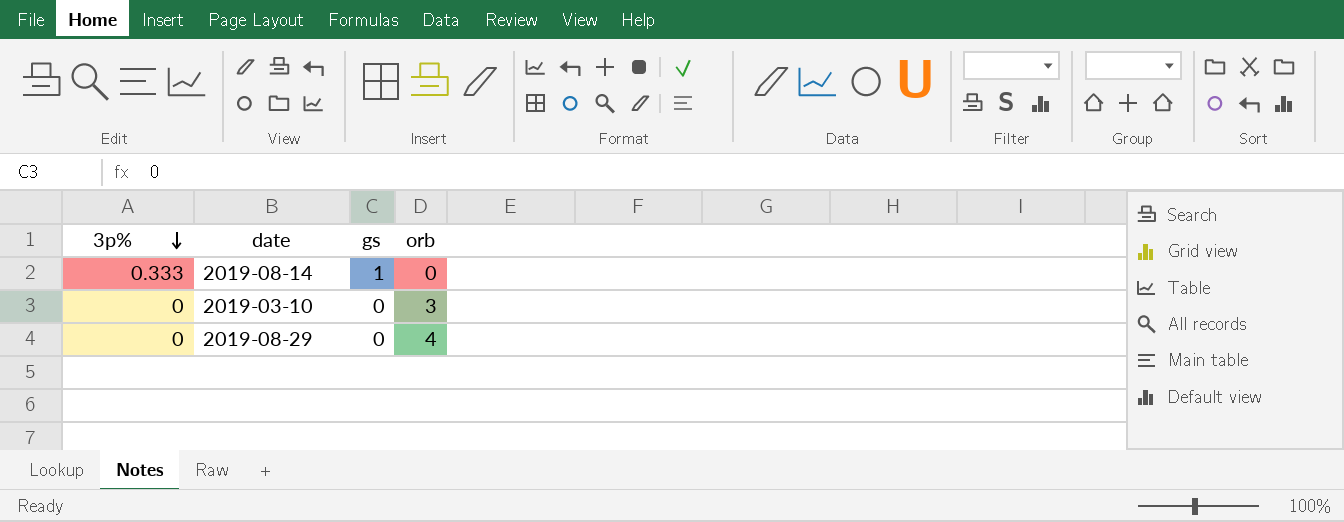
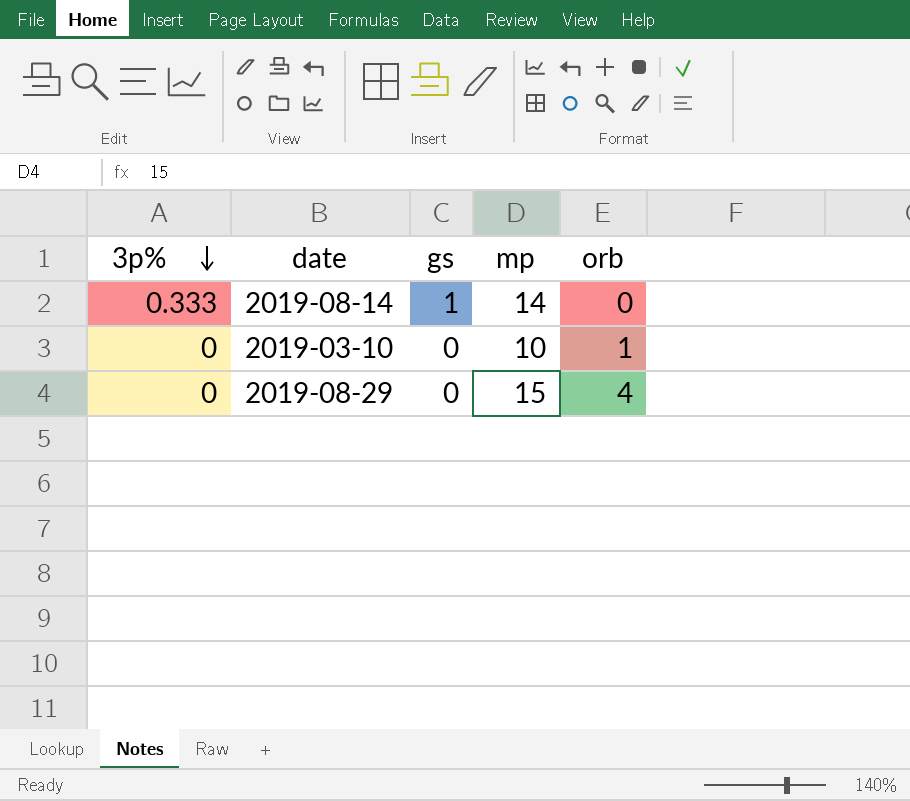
column mp | position: none -> 4
2019-03-10 | orb: 3 -> 1

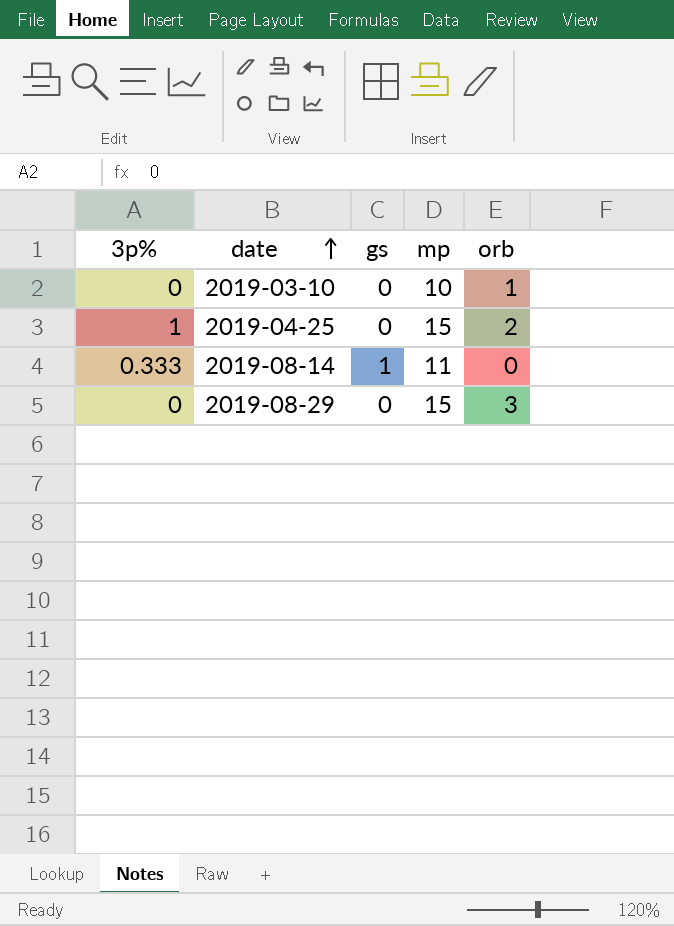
row order: 3p% descending -> date ascending
row 2019-04-25: none -> 1 | 0 | 15 | 2
2019-08-14 | mp: 14 -> 11
2019-08-29 | orb: 4 -> 3

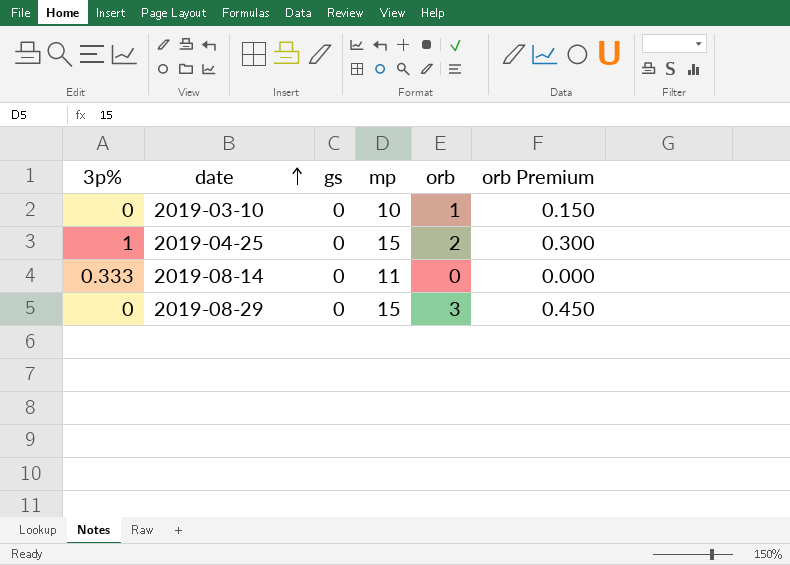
column orb Premium | formula: none -> [orb] * 0.15
2019-08-14 | gs: 1 -> 0

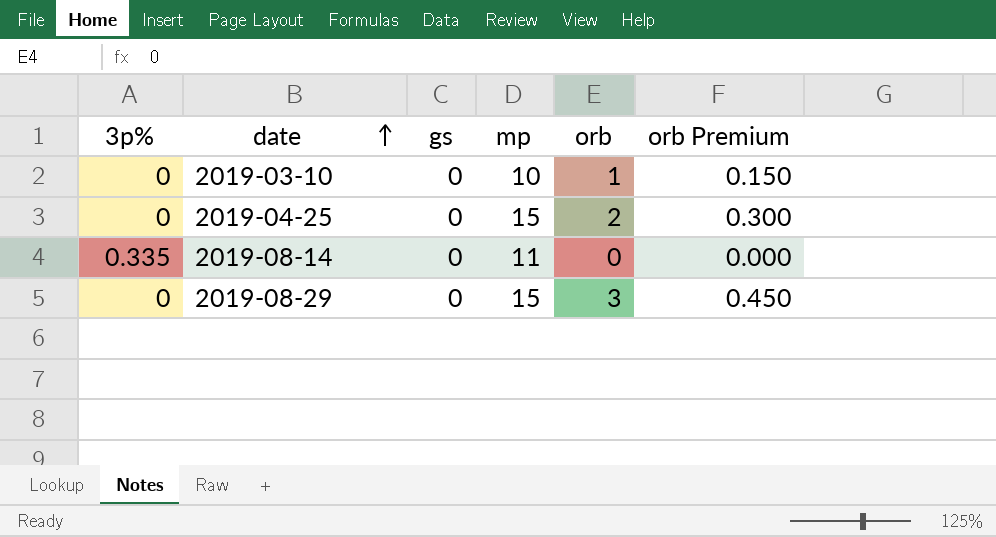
2019-04-25 | 3p%: 1 -> 0
2019-08-14 | 3p%: 0.333 -> 0.335

